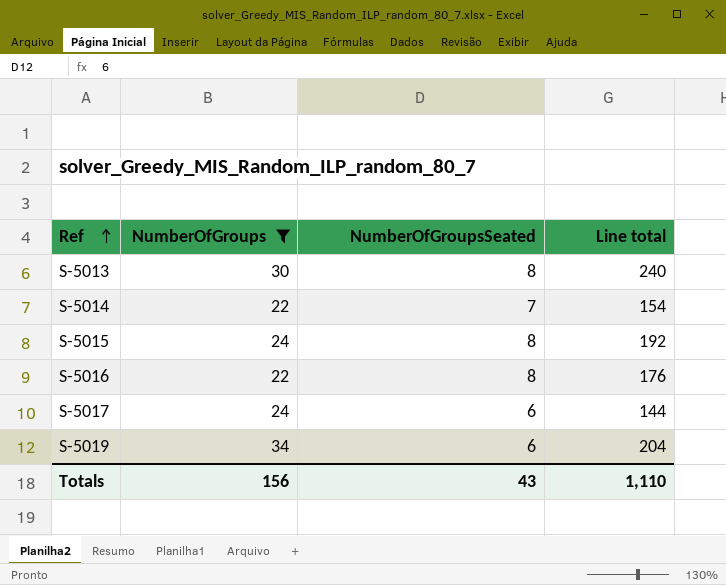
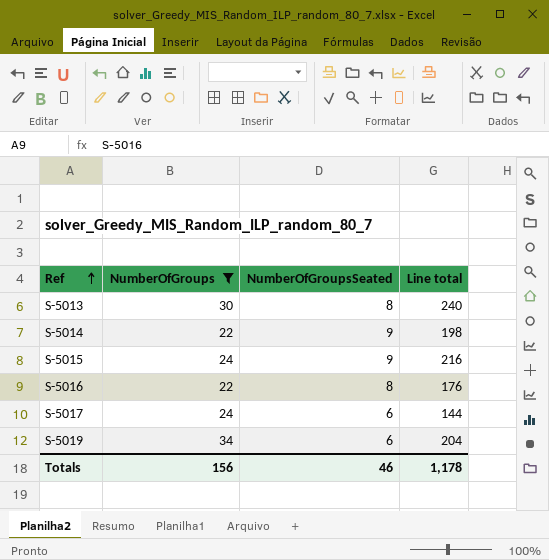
S-5014 | NumberOfGroupsSeated: 7 -> 9
S-5014 | Line total: 154 -> 198
S-5015 | NumberOfGroupsSeated: 8 -> 9
S-5015 | Line total: 192 -> 216
Totals | NumberOfGroupsSeated: 43 -> 46
Totals | Line total: 1,110 -> 1,178

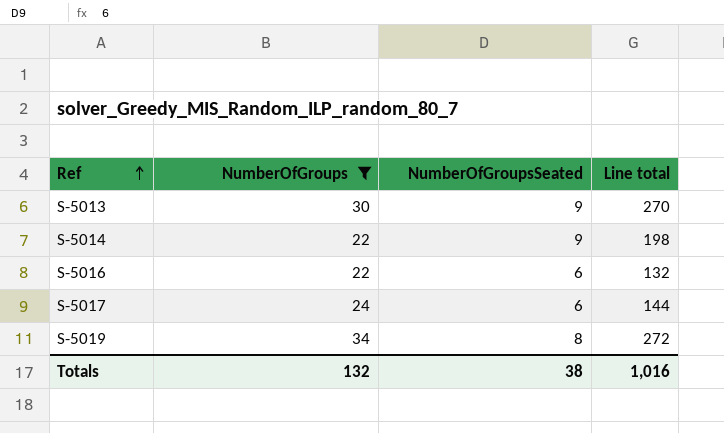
row S-5015: 24 | 9 | 216 -> none
S-5013 | NumberOfGroupsSeated: 8 -> 9
S-5013 | Line total: 240 -> 270
S-5016 | NumberOfGroupsSeated: 8 -> 6
S-5016 | Line total: 176 -> 132
S-5019 | NumberOfGroupsSeated: 6 -> 8
S-5019 | Line total: 204 -> 272
Totals | NumberOfGroups: 156 -> 132
Totals | NumberOfGroupsSeated: 46 -> 38
Totals | Line total: 1,178 -> 1,016

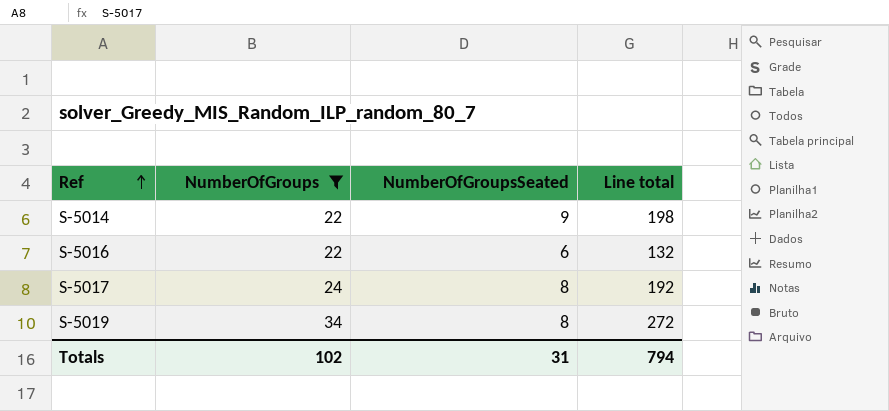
row S-5013: 30 | 9 | 270 -> none
S-5017 | NumberOfGroupsSeated: 6 -> 8
S-5017 | Line total: 144 -> 192
Totals | NumberOfGroups: 132 -> 102
Totals | NumberOfGroupsSeated: 38 -> 31
Totals | Line total: 1,016 -> 794

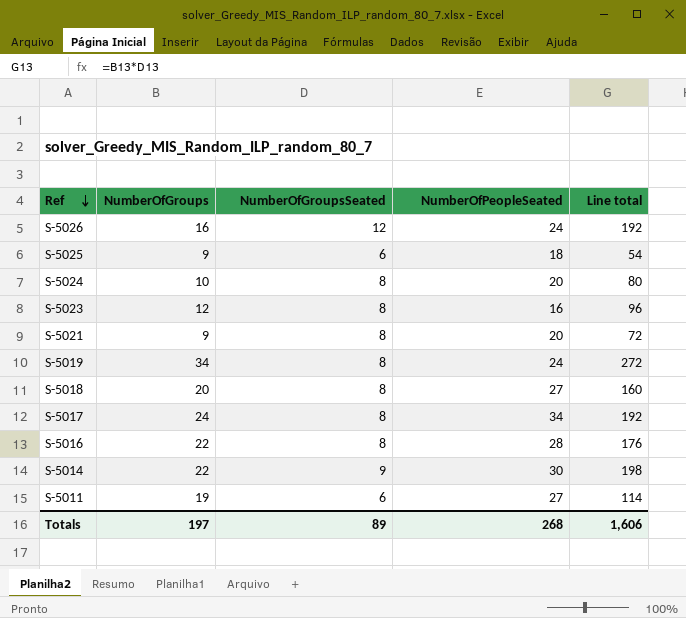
filter: NumberOfGroups >= 22 -> none
row order: Ref ascending -> Ref descending
column NumberOfPeopleSeated | position: none -> 4
S-5016 | NumberOfGroupsSeated: 6 -> 8
S-5016 | Line total: 132 -> 176
Totals | NumberOfGroups: 102 -> 197
Totals | NumberOfGroupsSeated: 31 -> 89
Totals | Line total: 794 -> 1,606

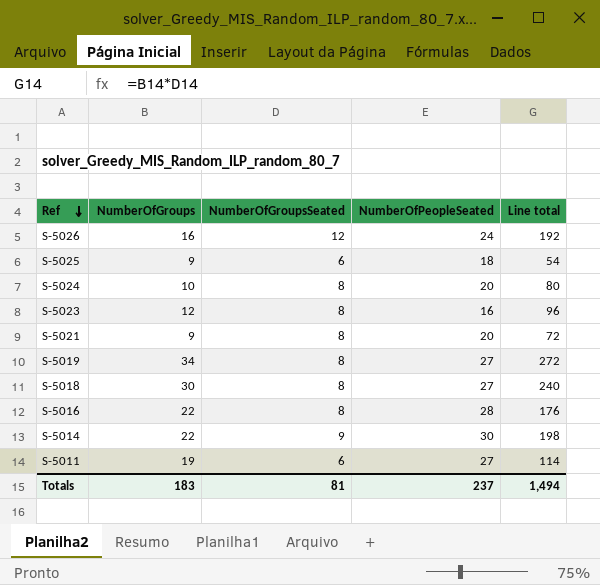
row S-5017: 24 | 8 | 34 | 192 -> none
S-5019 | NumberOfPeopleSeated: 24 -> 27
S-5018 | NumberOfGroups: 20 -> 30
S-5018 | Line total: 160 -> 240
Totals | NumberOfGroups: 197 -> 183
Totals | NumberOfGroupsSeated: 89 -> 81
Totals | NumberOfPeopleSeated: 268 -> 237
Totals | Line total: 1,606 -> 1,494

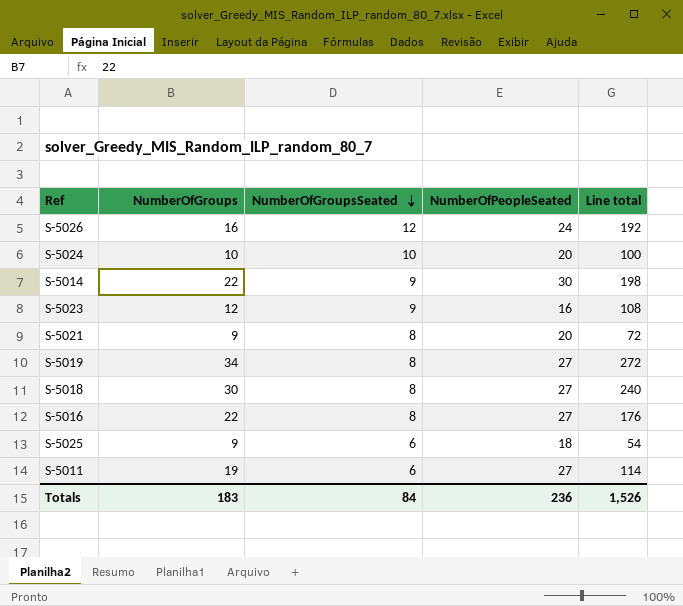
row order: Ref descending -> NumberOfGroupsSeated descending
S-5024 | NumberOfGroupsSeated: 8 -> 10
S-5024 | Line total: 80 -> 100
S-5023 | NumberOfGroupsSeated: 8 -> 9
S-5023 | Line total: 96 -> 108
S-5016 | NumberOfPeopleSeated: 28 -> 27
Totals | NumberOfGroupsSeated: 81 -> 84
Totals | NumberOfPeopleSeated: 237 -> 236
Totals | Line total: 1,494 -> 1,526

